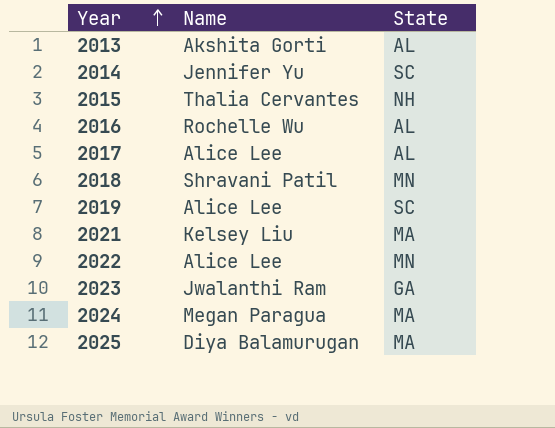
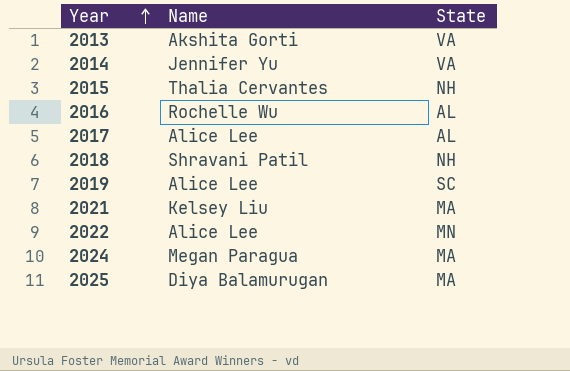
row 2023: Jwalanthi Ram | GA -> none
2013 | State: AL -> VA
2014 | State: SC -> VA
2018 | State: MN -> NH

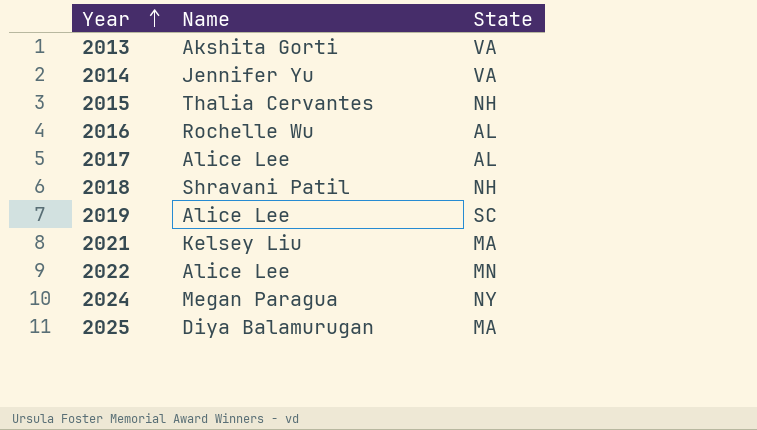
2024 | State: MA -> NY

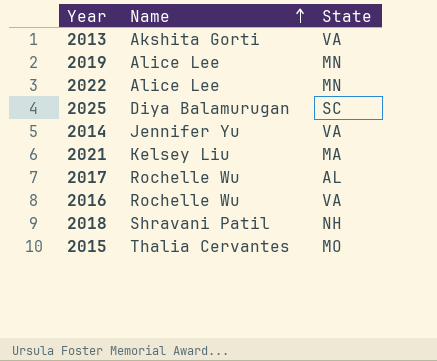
row order: Year ascending -> Name ascending
row 2024: Megan Paragua | NY -> none
2019 | State: SC -> MN
2025 | State: MA -> SC
2017 | Name: Alice Lee -> Rochelle Wu
2016 | State: AL -> VA
2015 | State: NH -> MO

